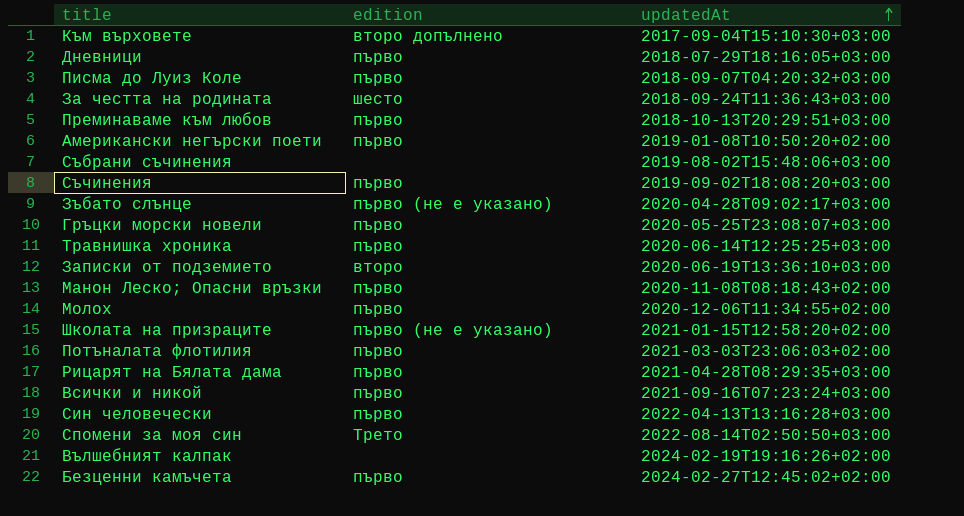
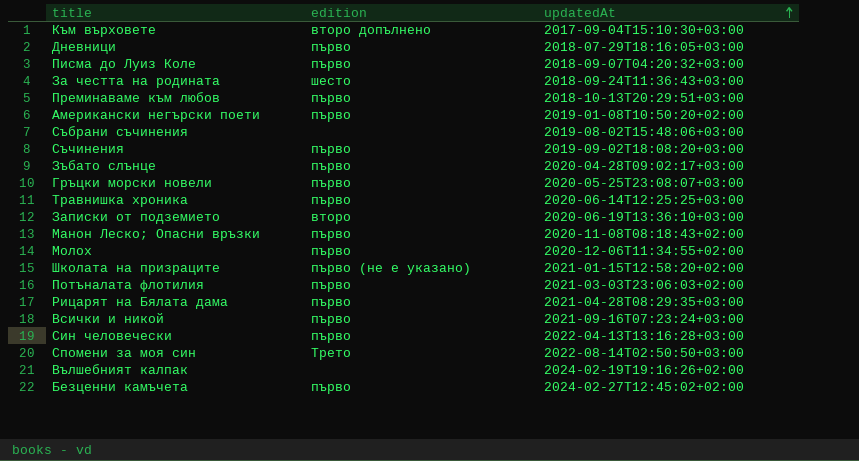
Зъбато слънце | edition: първо (не е указано) -> първо

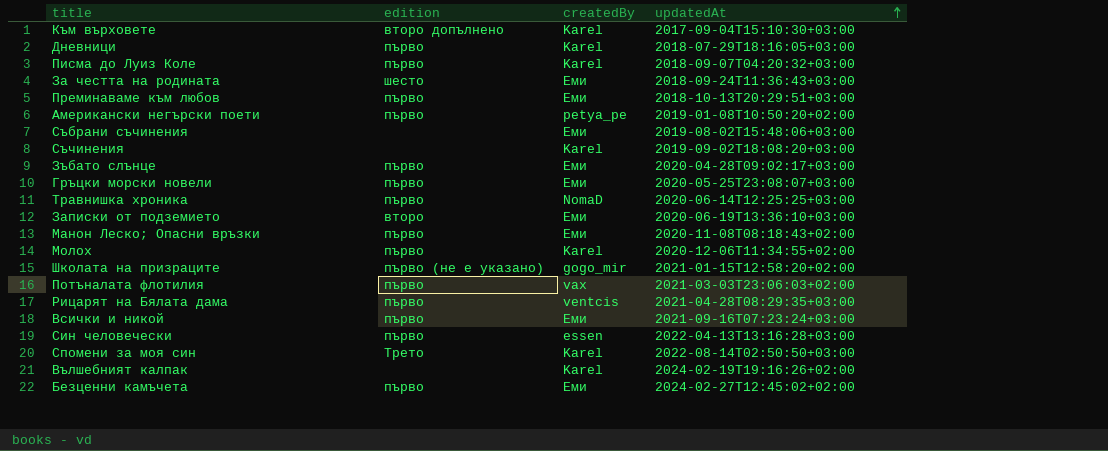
column createdBy | position: none -> 3
Съчинения | edition: първо -> none

